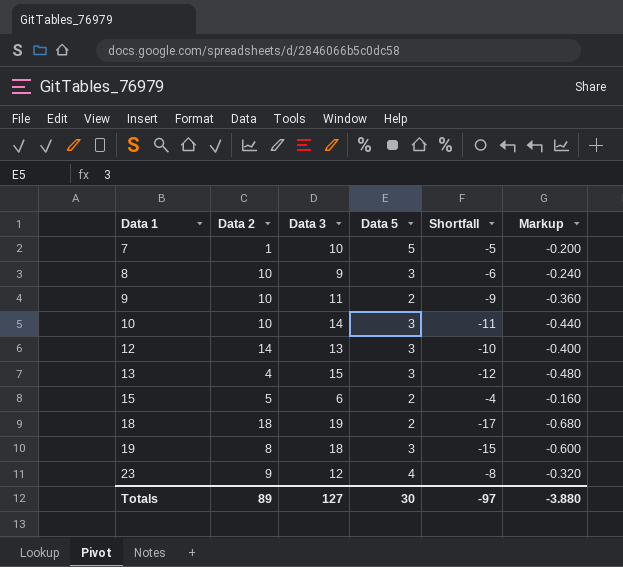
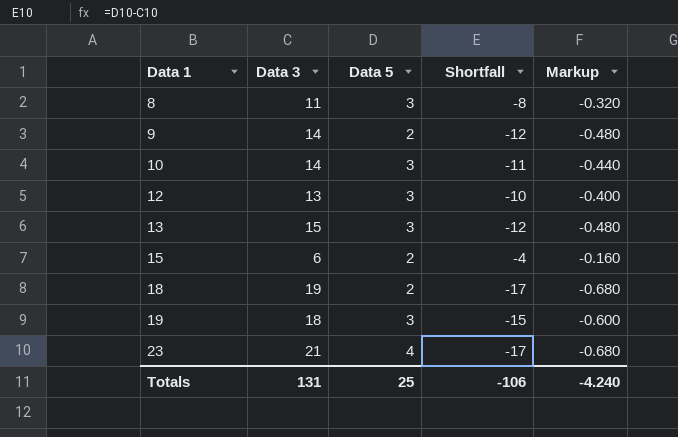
column Data 2 | position: 2 -> none
row 7: 1 | 10 | 5 | -5 | -0.200 -> none
8 | Data 3: 9 -> 11
8 | Shortfall: -6 -> -8
8 | Markup: -0.240 -> -0.320
9 | Data 3: 11 -> 14
9 | Shortfall: -9 -> -12
9 | Markup: -0.360 -> -0.480
23 | Data 3: 12 -> 21
23 | Shortfall: -8 -> -17
23 | Markup: -0.320 -> -0.680
Totals | Data 3: 127 -> 131
Totals | Data 5: 30 -> 25
Totals | Shortfall: -97 -> -106
Totals | Markup: -3.880 -> -4.240

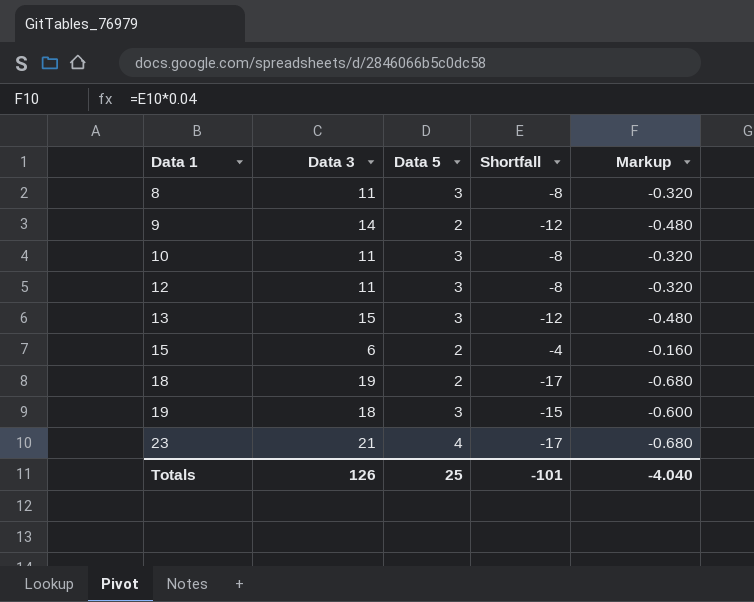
10 | Data 3: 14 -> 11
10 | Shortfall: -11 -> -8
10 | Markup: -0.440 -> -0.320
12 | Data 3: 13 -> 11
12 | Shortfall: -10 -> -8
12 | Markup: -0.400 -> -0.320
Totals | Data 3: 131 -> 126
Totals | Shortfall: -106 -> -101
Totals | Markup: -4.240 -> -4.040

